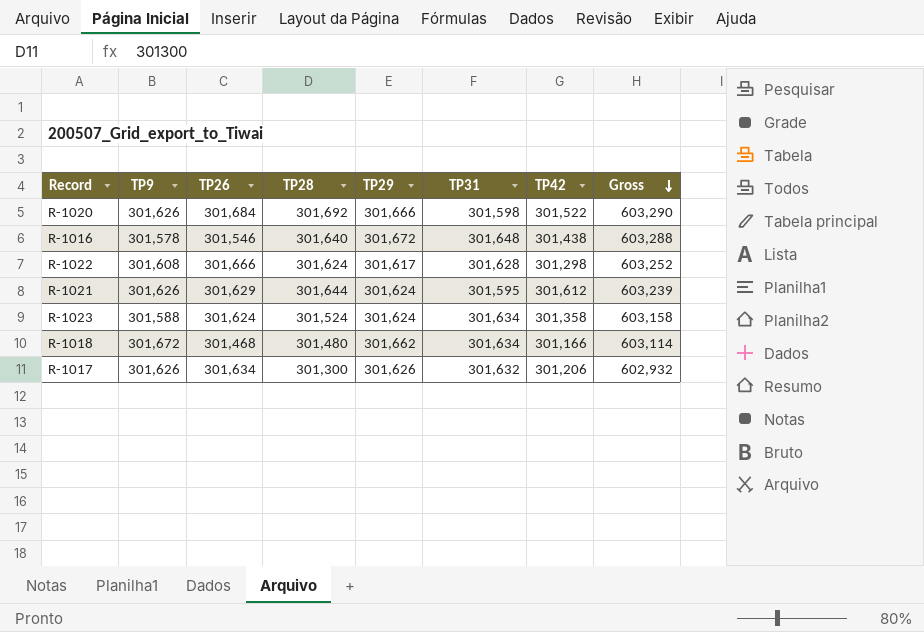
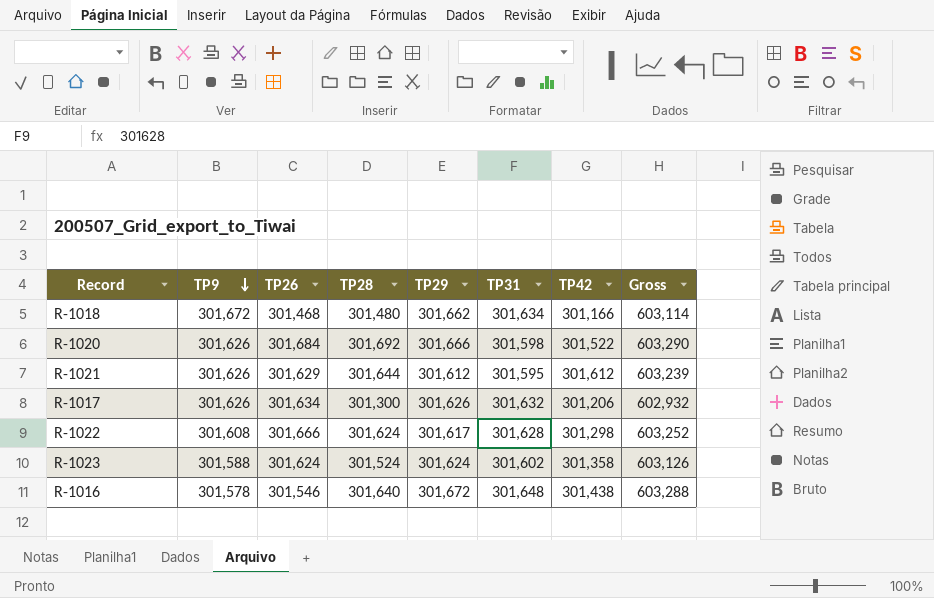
row order: Gross descending -> TP9 descending
R-1021 | TP29: 301,624 -> 301,612
R-1023 | TP31: 301,634 -> 301,602
R-1023 | Gross: 603,158 -> 603,126

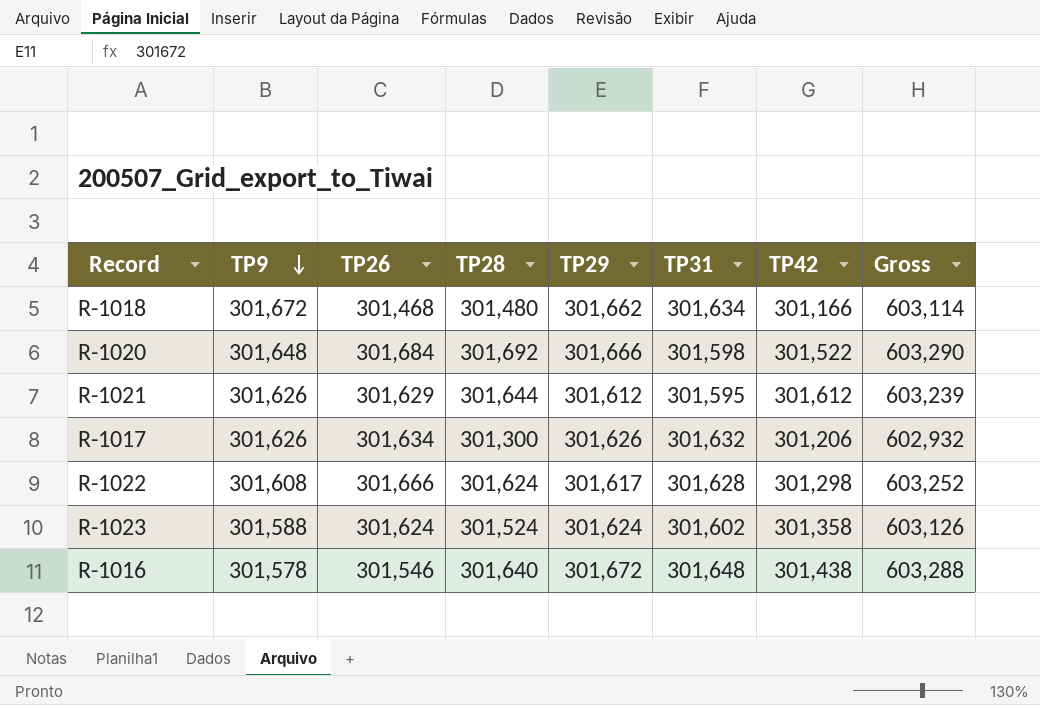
R-1020 | TP9: 301,626 -> 301,648

